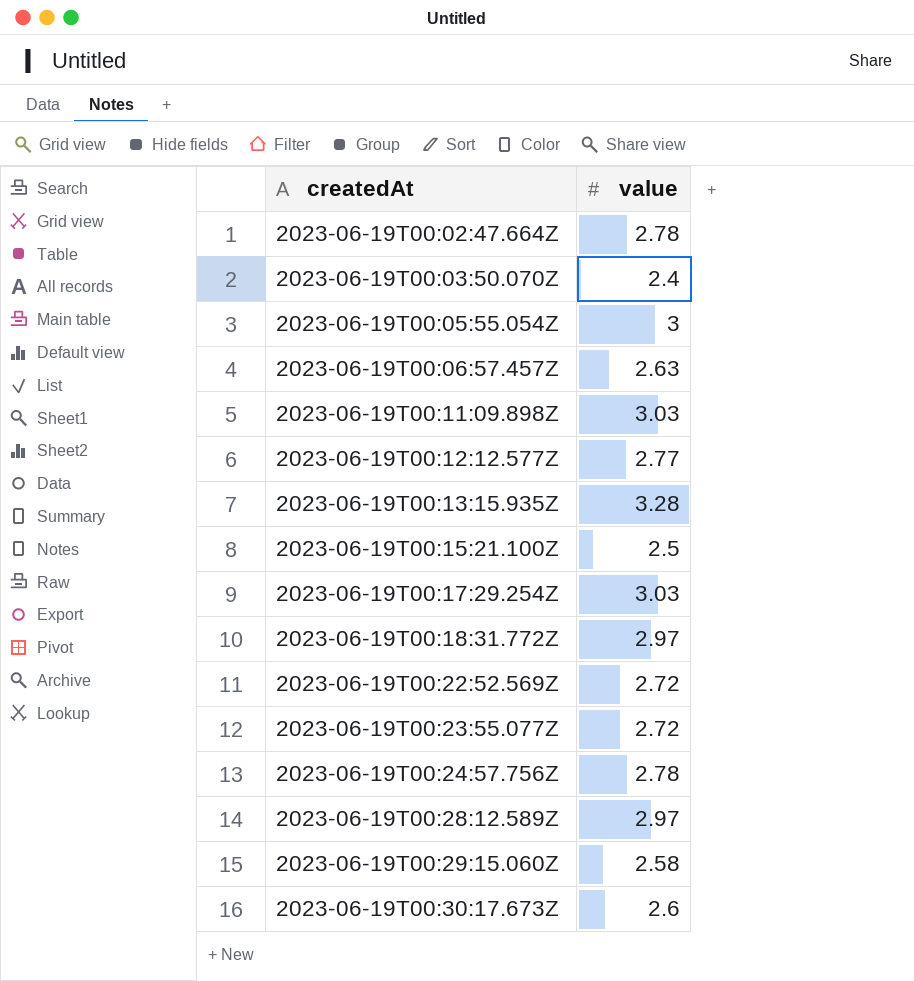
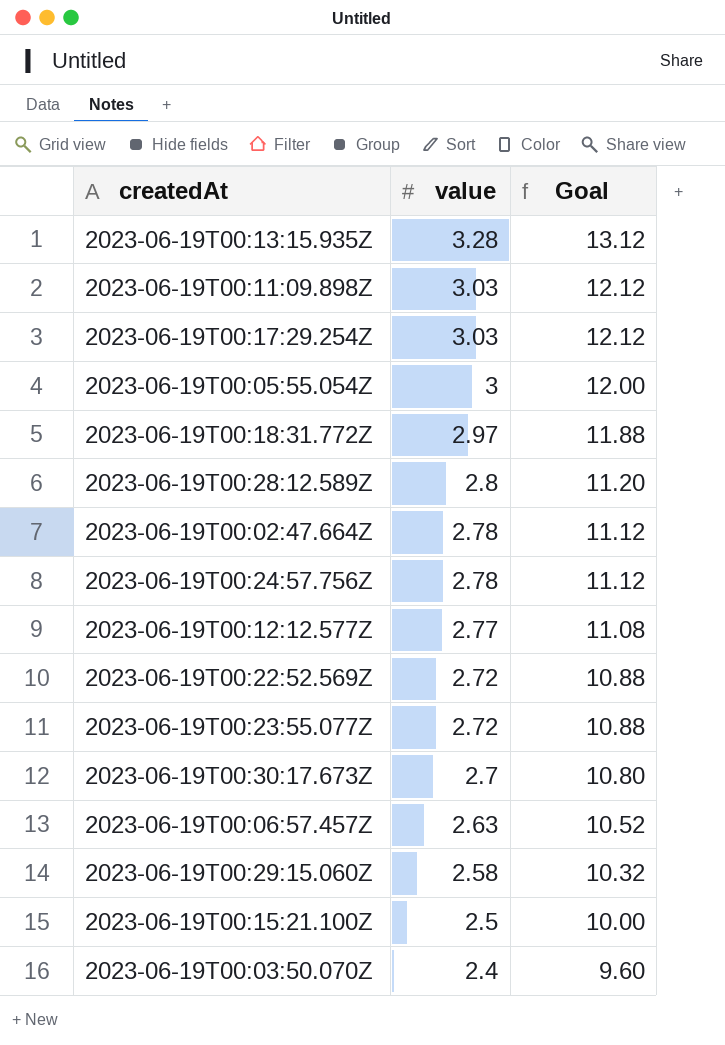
row order: createdAt ascending -> value descending
column Goal | formula: none -> [value] * 4
2023-06-19T00:28:12.589Z | value: 2.97 -> 2.8
2023-06-19T00:30:17.673Z | value: 2.6 -> 2.7

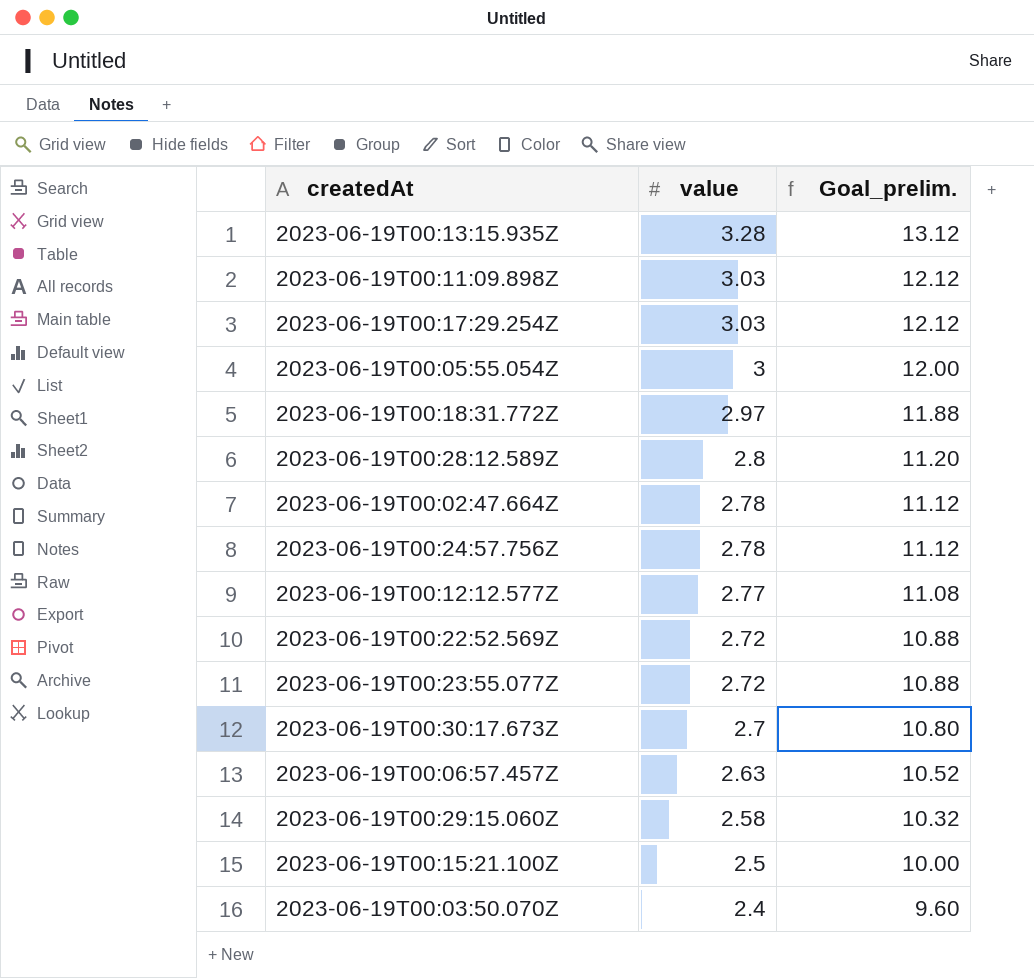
column name: Goal -> Goal_prelim.

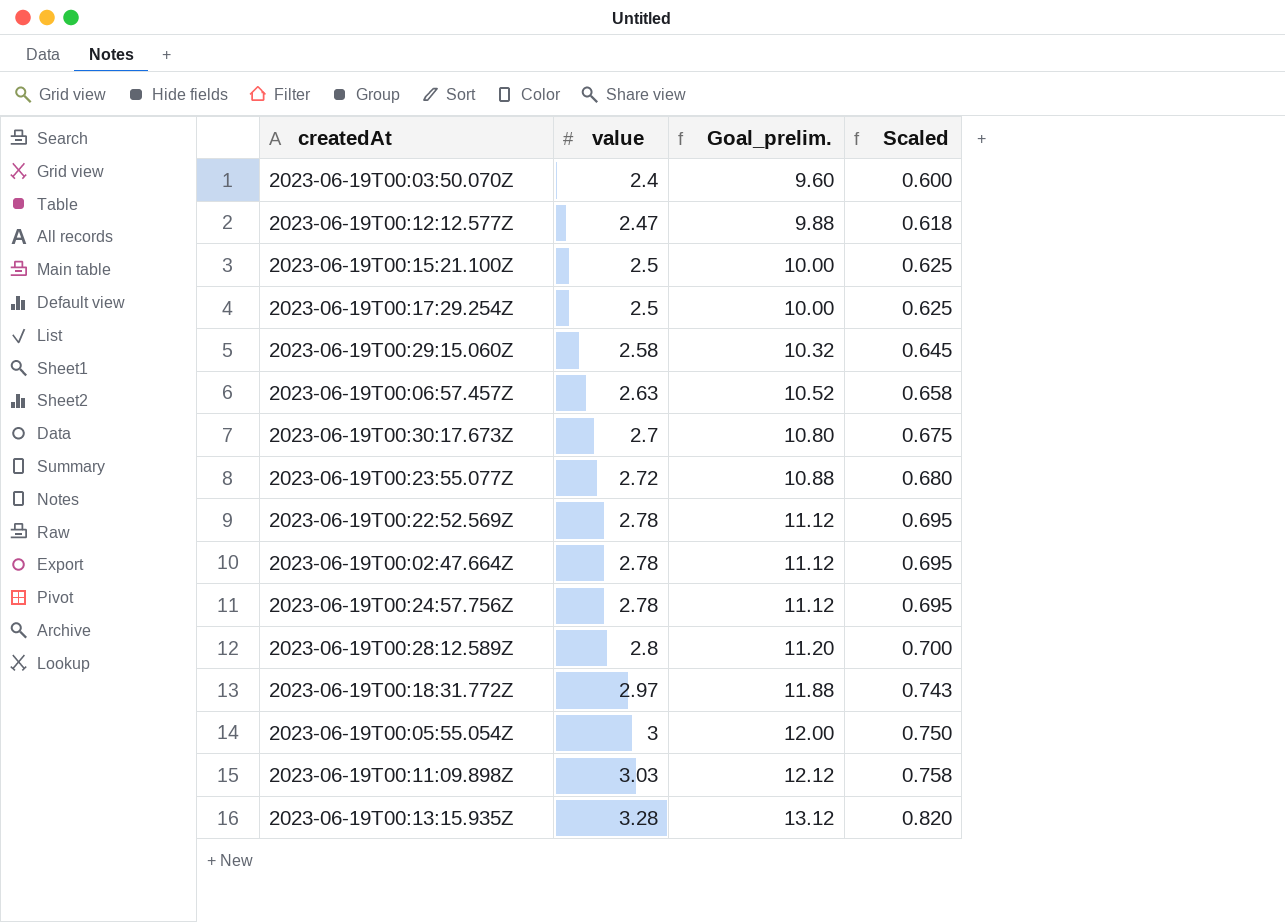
row order: value descending -> value ascending
column Scaled | formula: none -> [value] * 0.25
2023-06-19T00:12:12.577Z | value: 2.77 -> 2.47
2023-06-19T00:12:12.577Z | Goal_prelim.: 11.08 -> 9.88
2023-06-19T00:17:29.254Z | value: 3.03 -> 2.5
2023-06-19T00:17:29.254Z | Goal_prelim.: 12.12 -> 10.00
2023-06-19T00:22:52.569Z | value: 2.72 -> 2.78
2023-06-19T00:22:52.569Z | Goal_prelim.: 10.88 -> 11.12

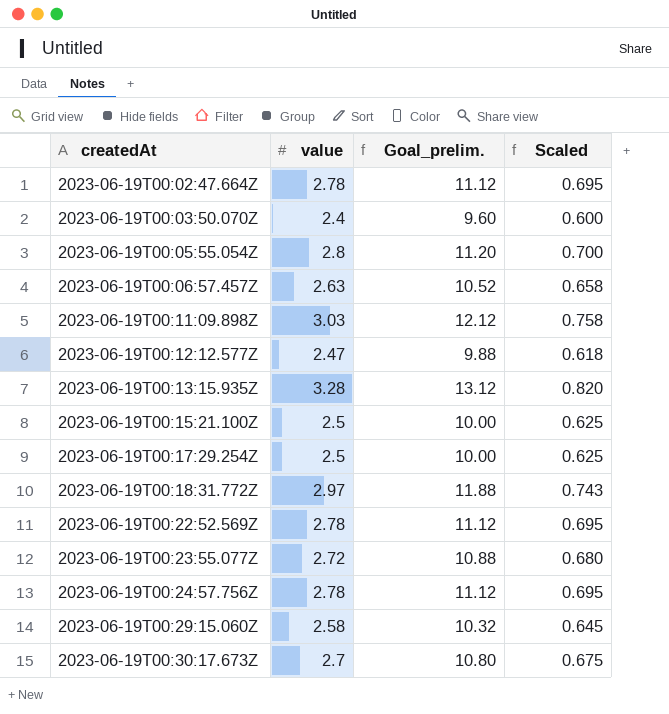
row order: value ascending -> createdAt ascending
row 2023-06-19T00:28:12.589Z: 2.8 | 11.20 | 0.700 -> none
2023-06-19T00:05:55.054Z | value: 3 -> 2.8
2023-06-19T00:05:55.054Z | Goal_prelim.: 12.00 -> 11.20
2023-06-19T00:05:55.054Z | Scaled: 0.750 -> 0.700

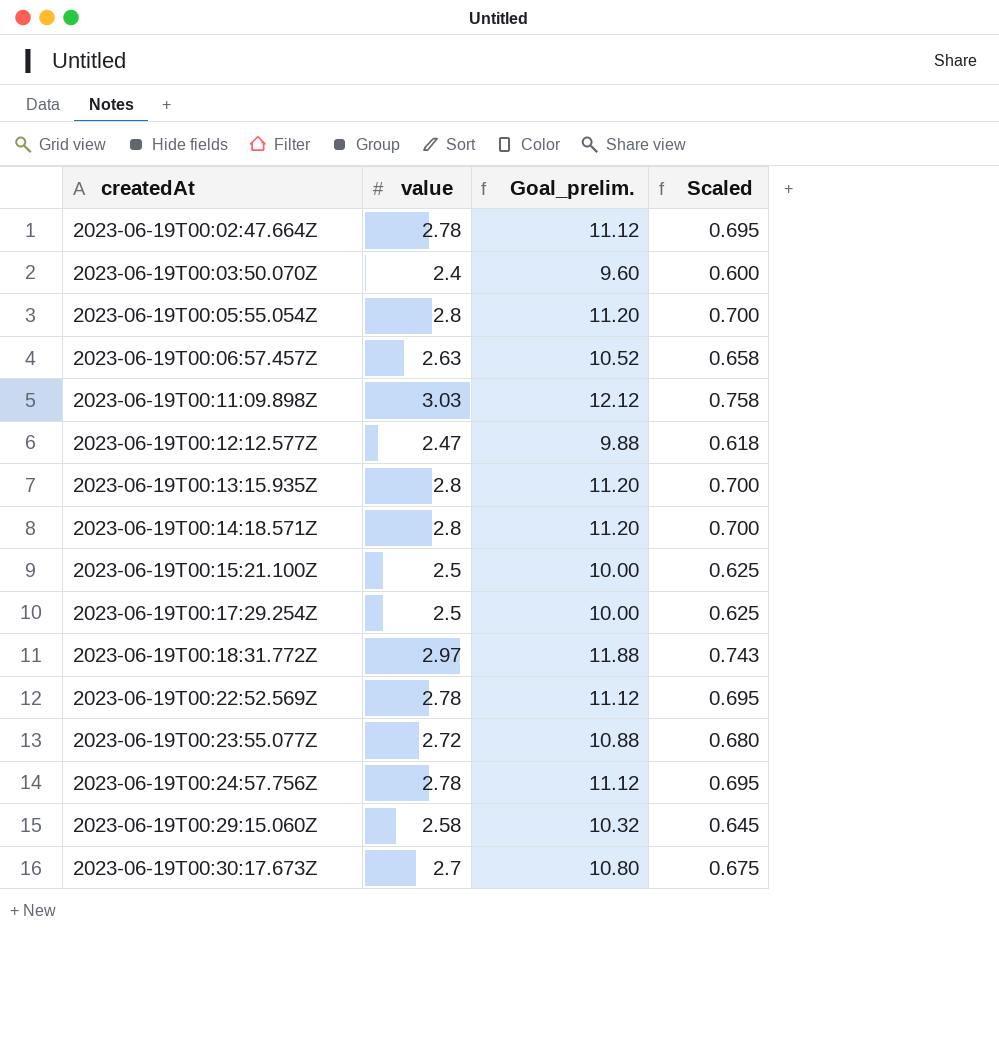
2023-06-19T00:13:15.935Z | value: 3.28 -> 2.8
2023-06-19T00:13:15.935Z | Goal_prelim.: 13.12 -> 11.20
2023-06-19T00:13:15.935Z | Scaled: 0.820 -> 0.700
row 2023-06-19T00:14:18.571Z: none -> 2.8 | 11.20 | 0.700

